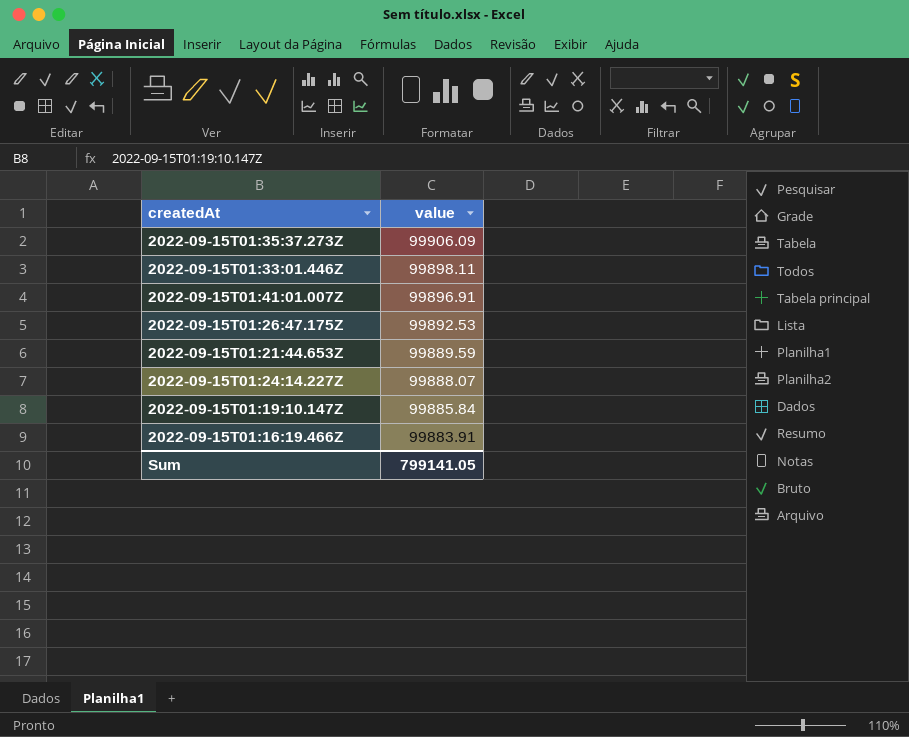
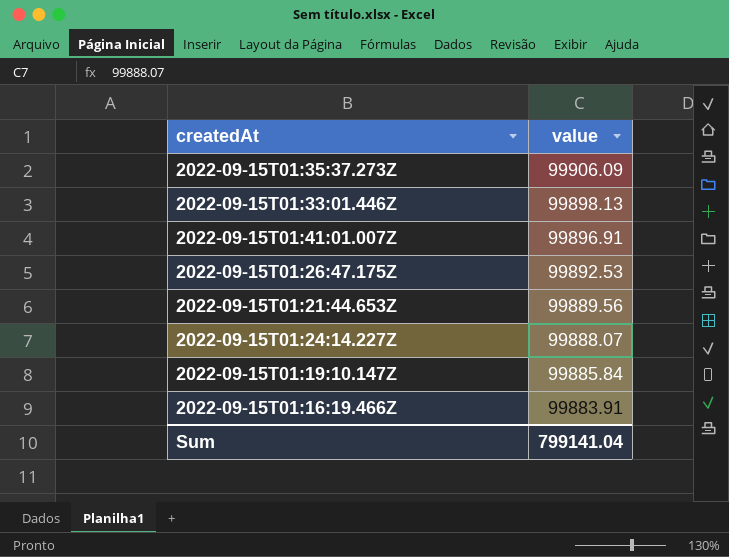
2022-09-15T01:33:01.446Z | value: 99898.11 -> 99898.13
2022-09-15T01:21:44.653Z | value: 99889.59 -> 99889.56
Sum | value: 799141.05 -> 799141.04

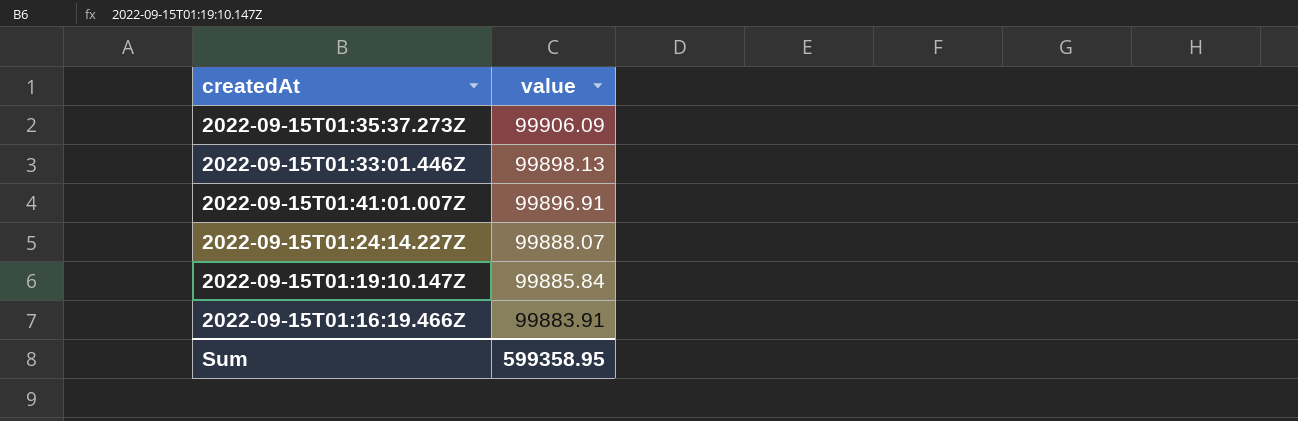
row 2022-09-15T01:26:47.175Z: 99892.53 -> none
row 2022-09-15T01:21:44.653Z: 99889.56 -> none
Sum | value: 799141.04 -> 599358.95

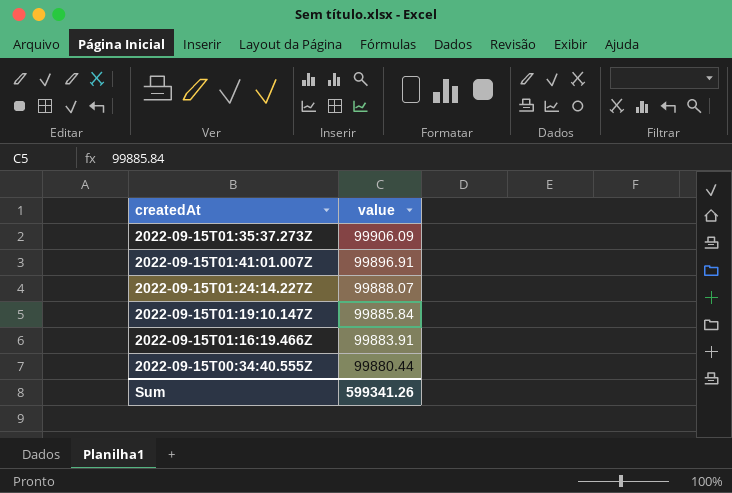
row 2022-09-15T01:33:01.446Z: 99898.13 -> none
row 2022-09-15T00:34:40.555Z: none -> 99880.44
Sum | value: 599358.95 -> 599341.26

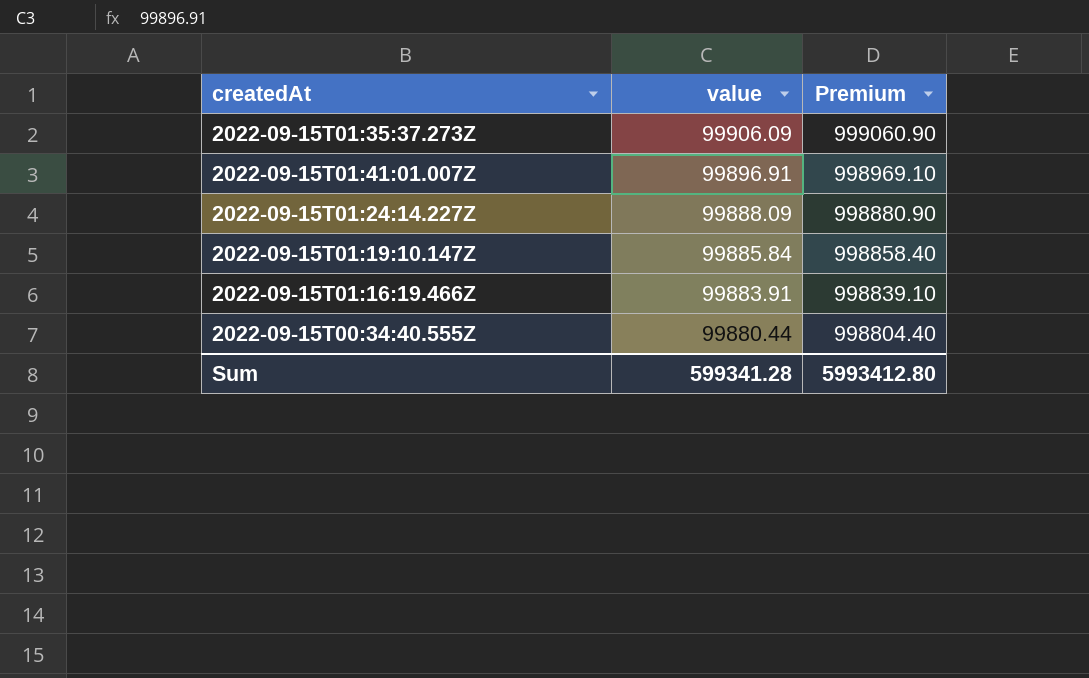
column Premium | formula: none -> [value] * 10
2022-09-15T01:24:14.227Z | value: 99888.07 -> 99888.09
Sum | value: 599341.26 -> 599341.28

